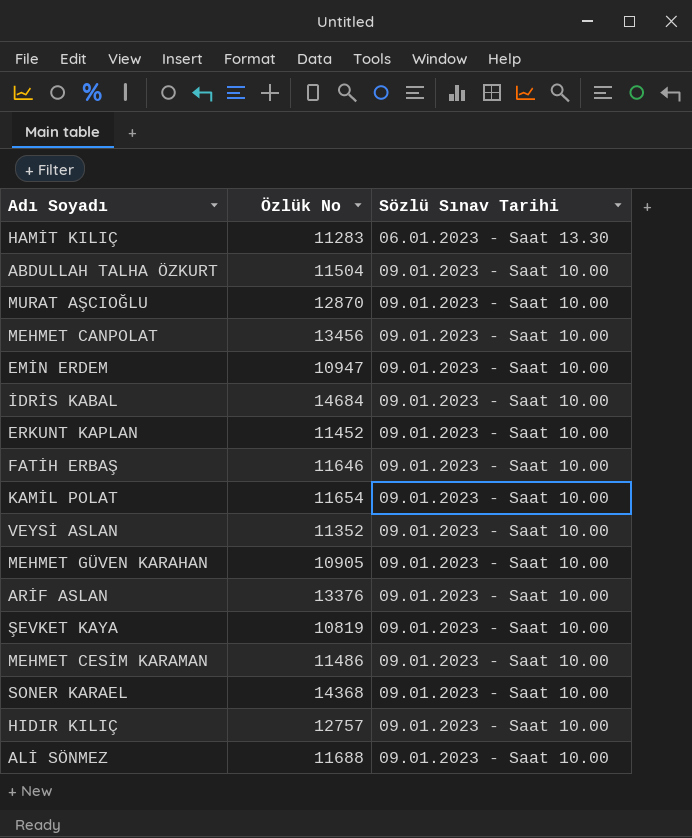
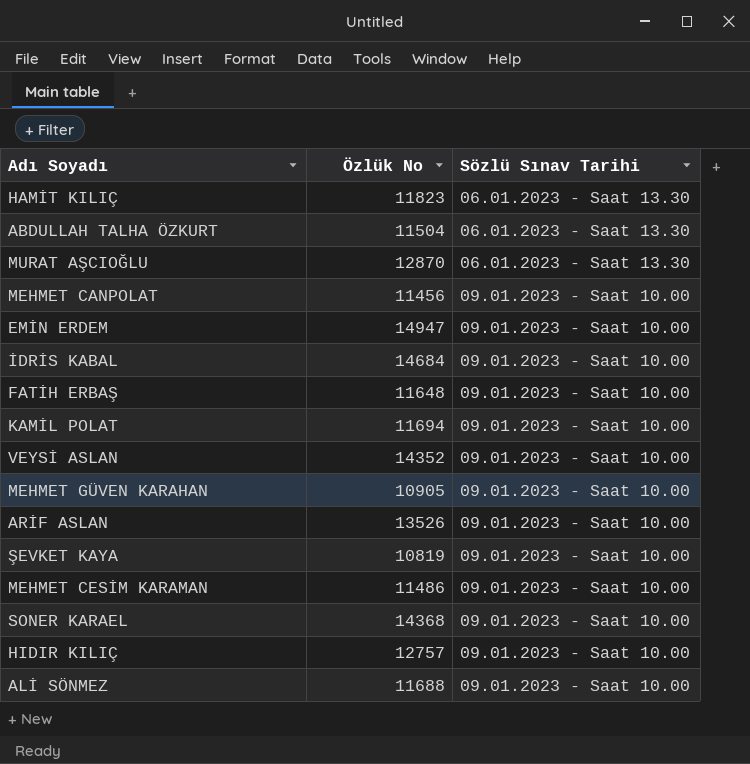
row ERKUNT KAPLAN: 11452 | 09.01.2023 - Saat 10.00 -> none
HAMİT KILIÇ | Özlük No: 11283 -> 11823
ABDULLAH TALHA ÖZKURT | Sözlü Sınav Tarihi: 09.01.2023 - Saat 10.00 -> 06.01.2023 - Saat 13.30
MURAT AŞCIOĞLU | Sözlü Sınav Tarihi: 09.01.2023 - Saat 10.00 -> 06.01.2023 - Saat 13.30
MEHMET CANPOLAT | Özlük No: 13456 -> 11456
EMİN ERDEM | Özlük No: 10947 -> 14947
FATİH ERBAŞ | Özlük No: 11646 -> 11648
KAMİL POLAT | Özlük No: 11654 -> 11694
VEYSİ ASLAN | Özlük No: 11352 -> 14352
ARİF ASLAN | Özlük No: 13376 -> 13526

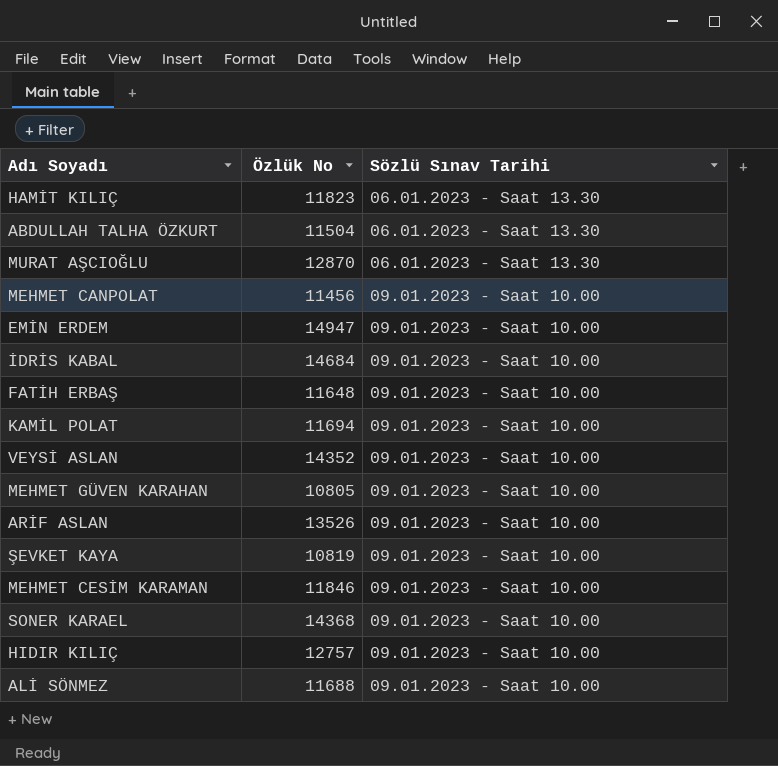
MEHMET GÜVEN KARAHAN | Özlük No: 10905 -> 10805
MEHMET CESİM KARAMAN | Özlük No: 11486 -> 11846

